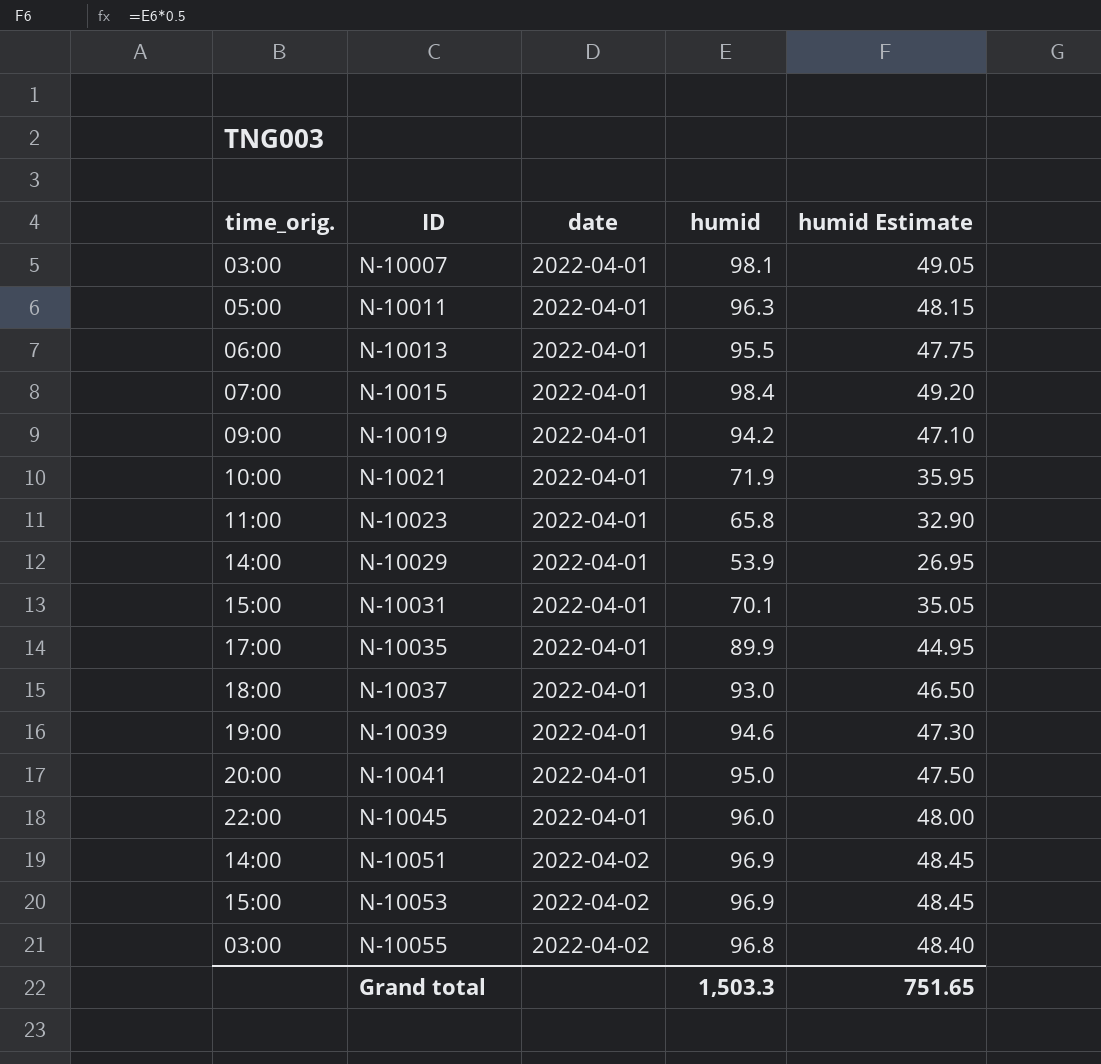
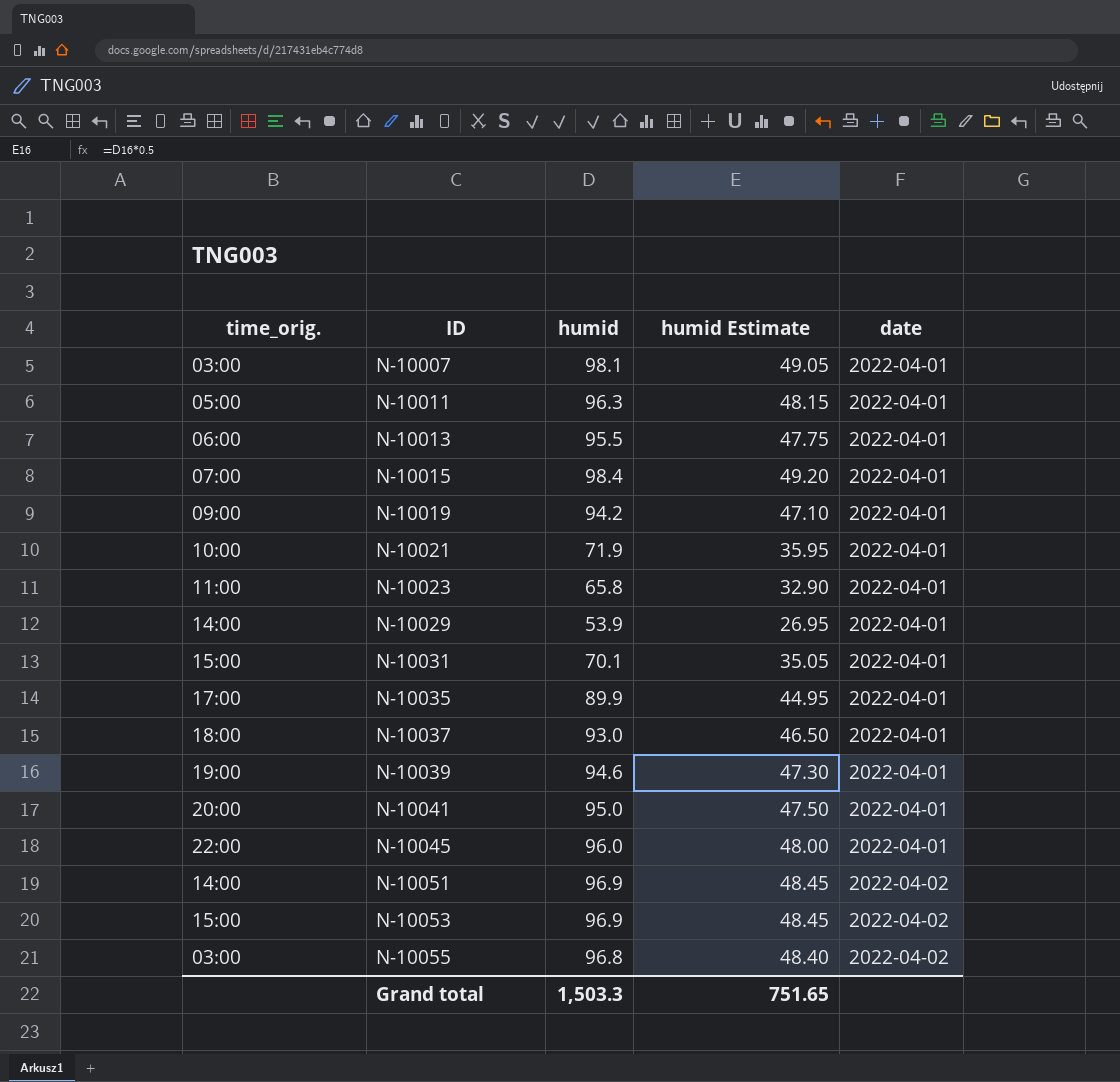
column date | position: 3 -> 5

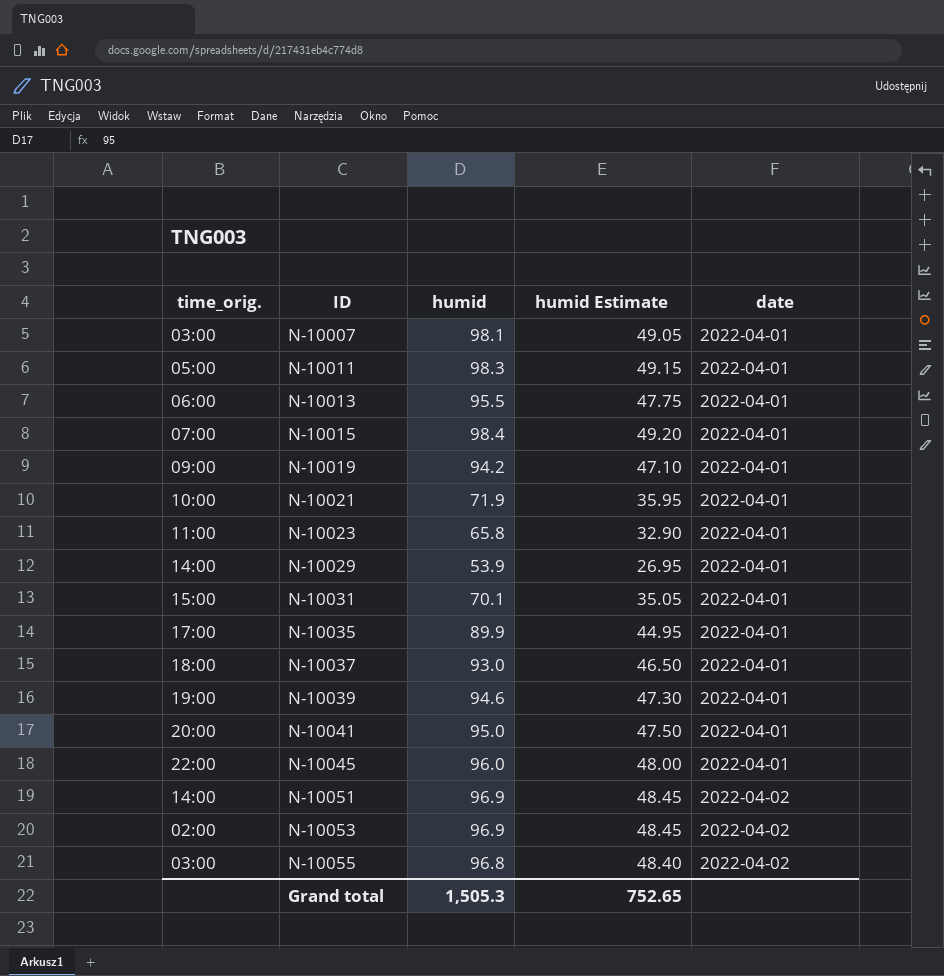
N-10011 | humid: 96.3 -> 98.3
N-10011 | humid Estimate: 48.15 -> 49.15
N-10053 | time_orig.: 15:00 -> 02:00
Grand total | humid: 1,503.3 -> 1,505.3
Grand total | humid Estimate: 751.65 -> 752.65

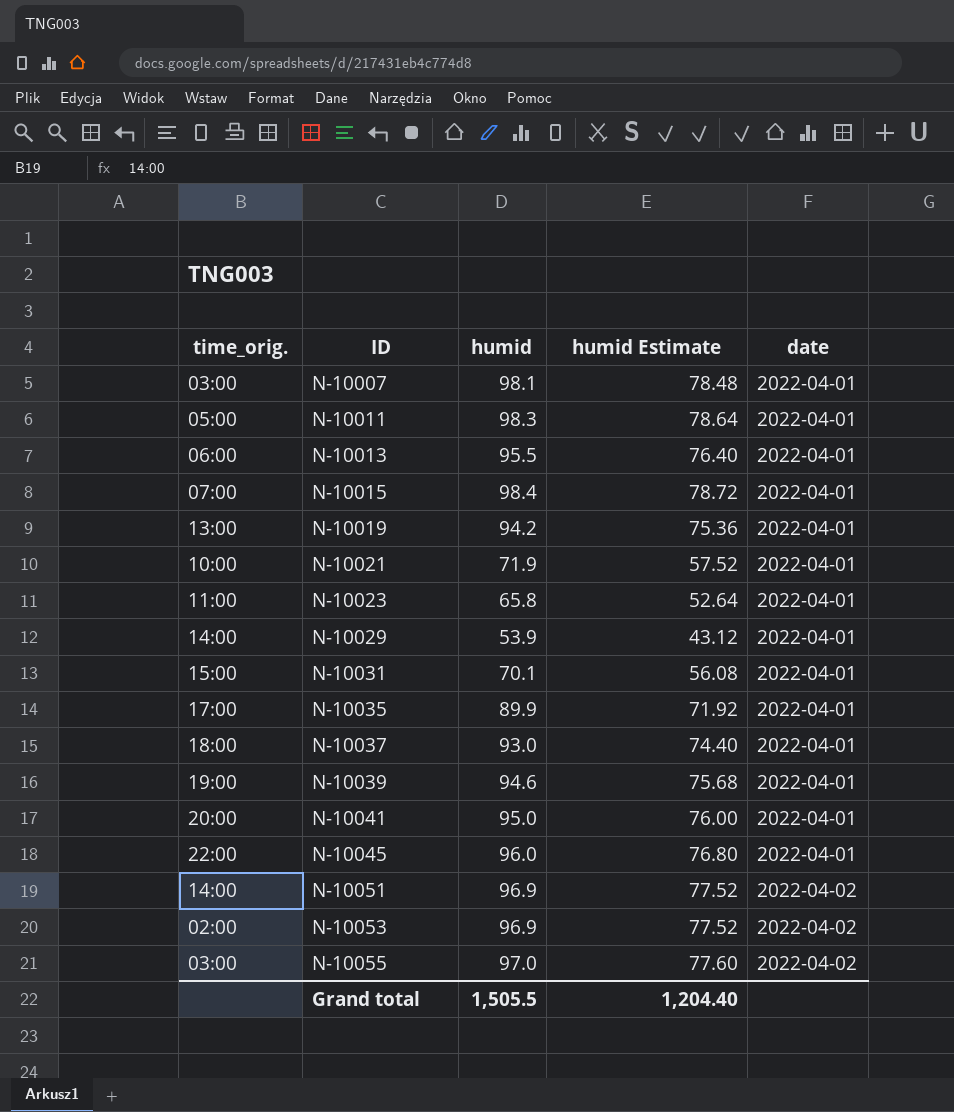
column humid Estimate | formula: [humid] * 0.5 -> [humid] * 0.8
N-10019 | time_orig.: 09:00 -> 13:00
N-10055 | humid: 96.8 -> 97.0
Grand total | humid: 1,505.3 -> 1,505.5
Grand total | humid Estimate: 752.65 -> 1,204.40

